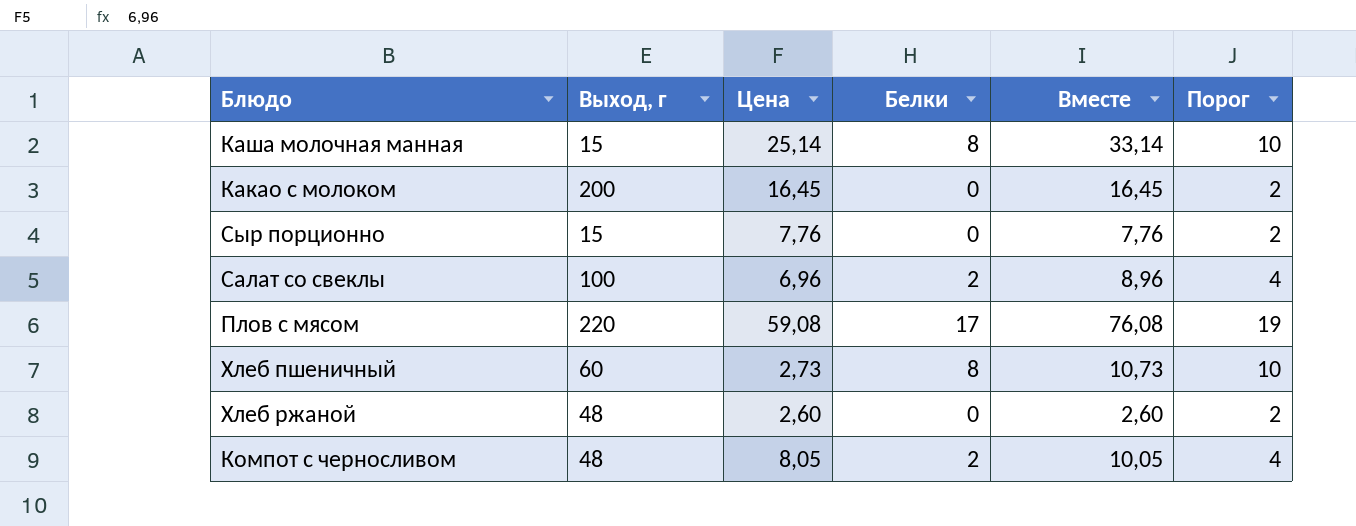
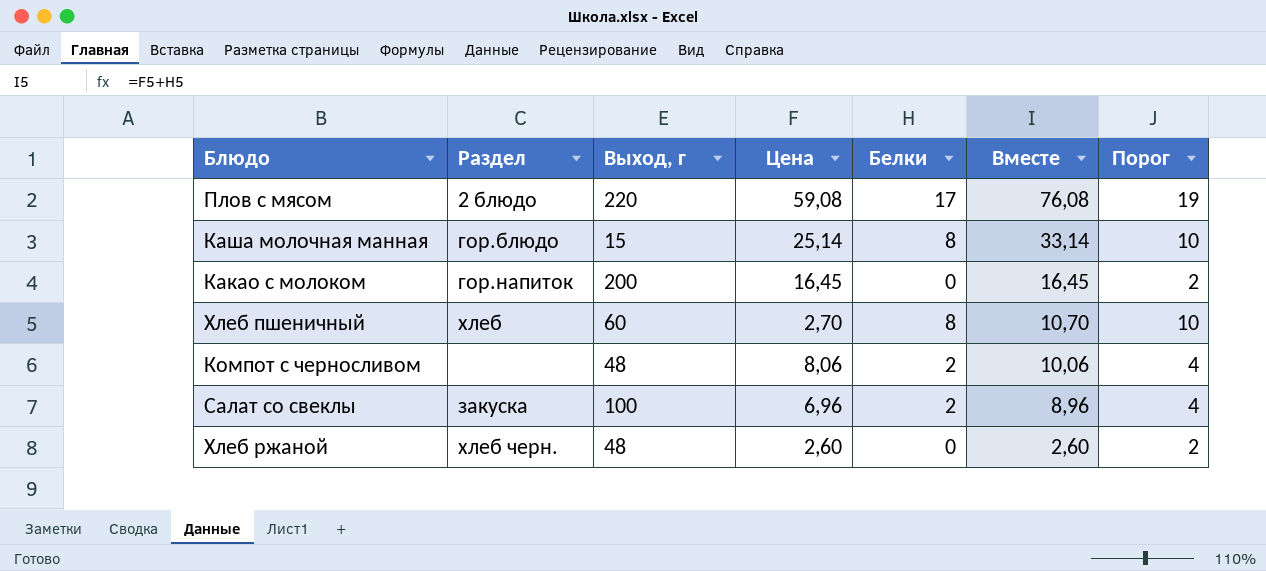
row order: none -> Вместе descending
column Раздел | position: none -> 2
row Сыр порционно: 15 | 7,76 | 0 | 7,76 | 2 -> none
Хлеб пшеничный | Цена: 2,73 -> 2,70
Хлеб пшеничный | Вместе: 10,73 -> 10,70
Компот с черносливом | Цена: 8,05 -> 8,06
Компот с черносливом | Вместе: 10,05 -> 10,06

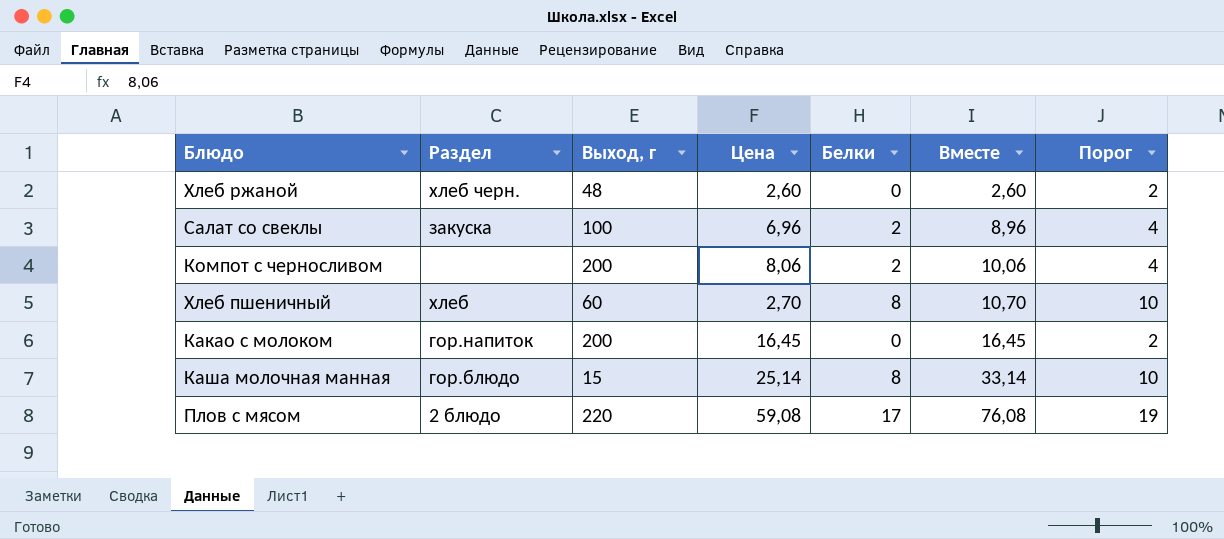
row order: Вместе descending -> Вместе ascending
Компот с черносливом | Выход, г: 48 -> 200

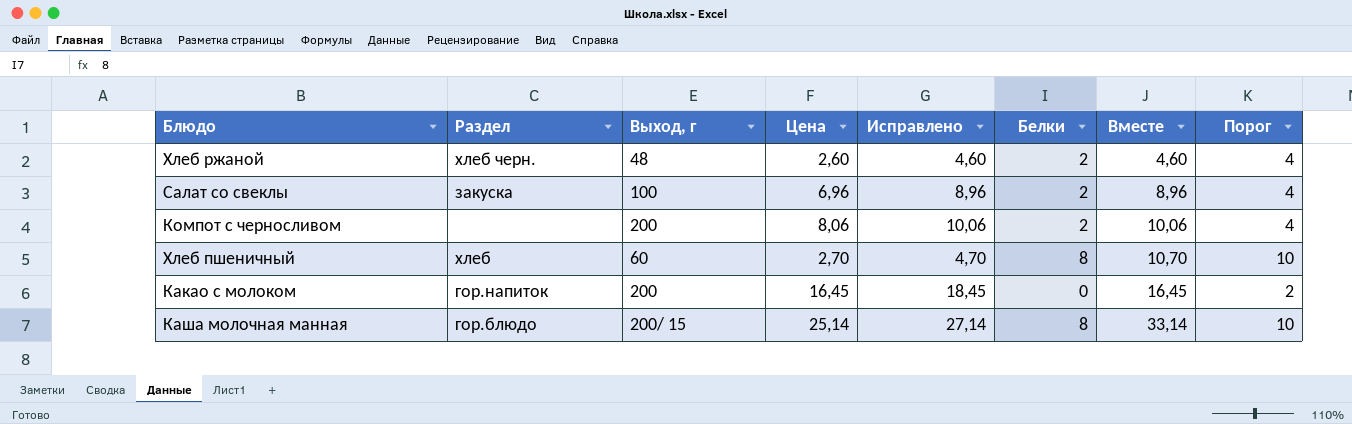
column Исправлено | formula: none -> [Цена] + 2
row Плов с мясом: 2 блюдо | 220 | 59,08 | 17 | 76,08 | 19 -> none
Хлеб ржаной | Белки: 0 -> 2
Хлеб ржаной | Вместе: 2,60 -> 4,60
Хлеб ржаной | Порог: 2 -> 4
Каша молочная манная | Выход, г: 15 -> 200/ 15

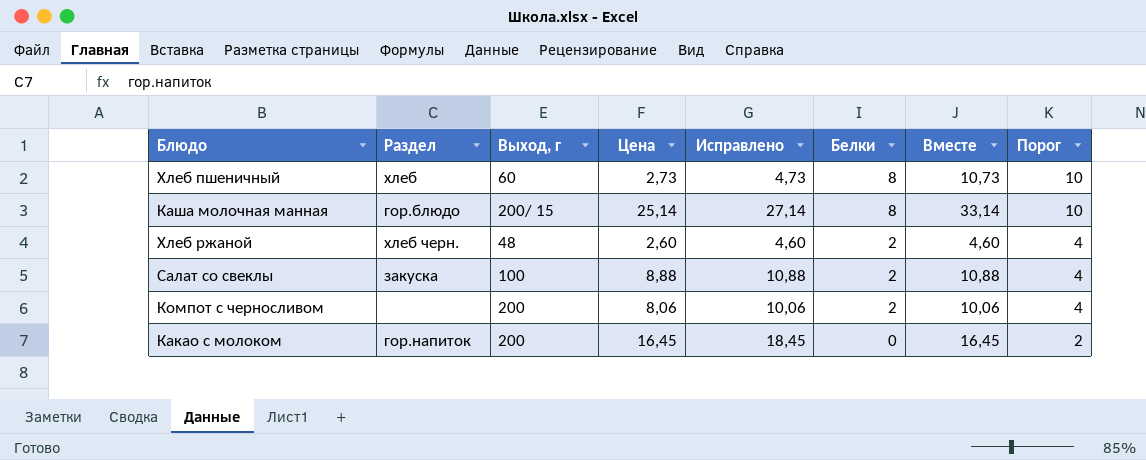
row order: Вместе ascending -> Белки descending
Хлеб пшеничный | Цена: 2,70 -> 2,73
Хлеб пшеничный | Исправлено: 4,70 -> 4,73
Хлеб пшеничный | Вместе: 10,70 -> 10,73
Салат со свеклы | Цена: 6,96 -> 8,88
Салат со свеклы | Исправлено: 8,96 -> 10,88
Салат со свеклы | Вместе: 8,96 -> 10,88

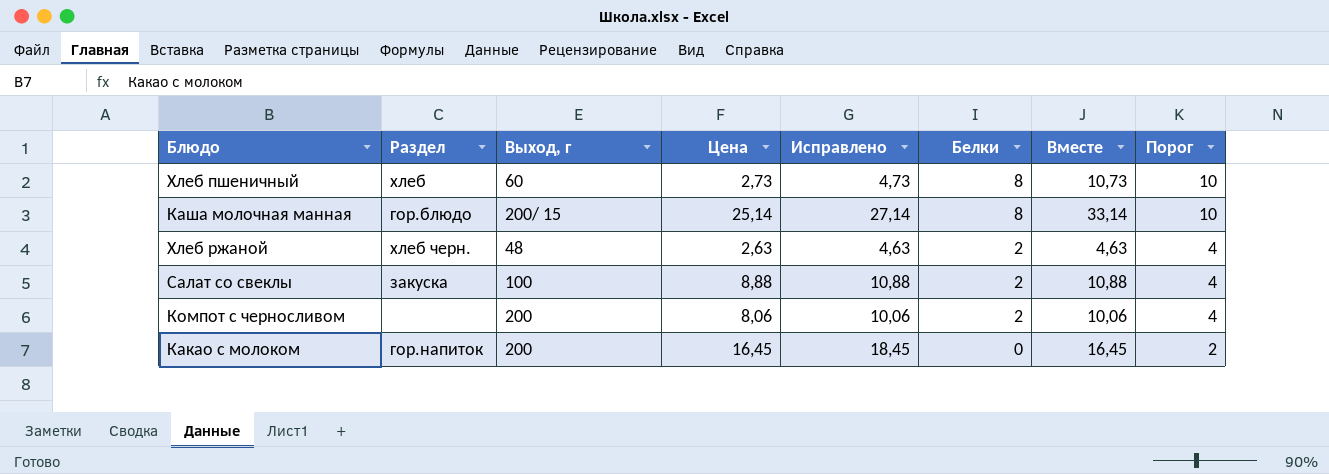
Хлеб ржаной | Цена: 2,60 -> 2,63
Хлеб ржаной | Исправлено: 4,60 -> 4,63
Хлеб ржаной | Вместе: 4,60 -> 4,63

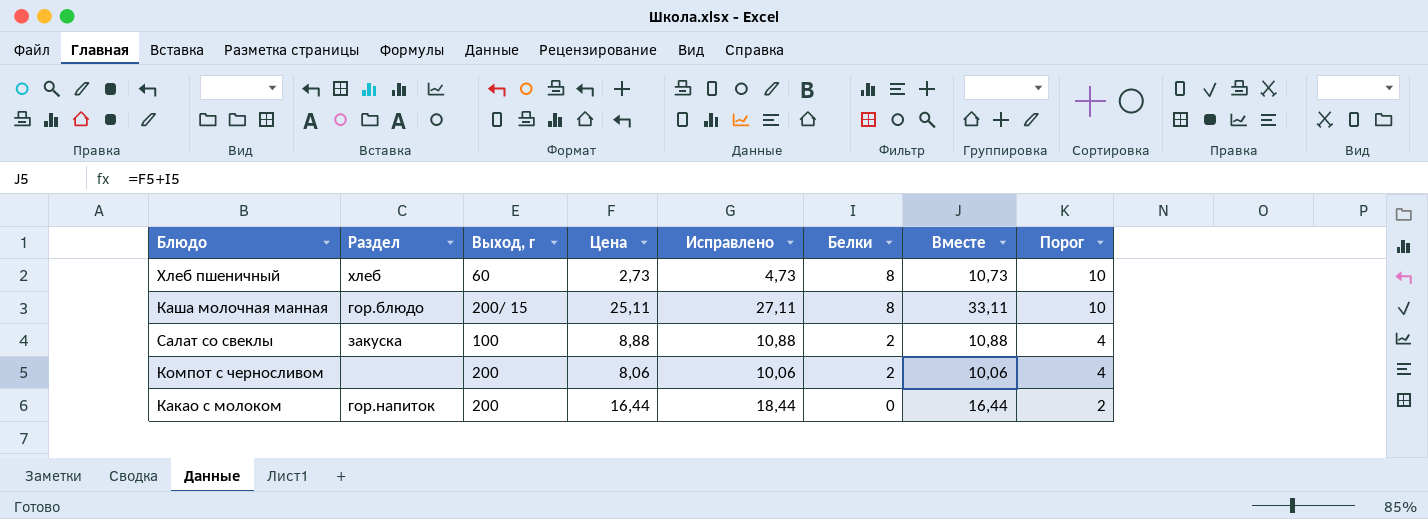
row Хлеб ржаной: хлеб черн. | 48 | 2,63 | 4,63 | 2 | 4,63 | 4 -> none
Каша молочная манная | Цена: 25,14 -> 25,11
Каша молочная манная | Исправлено: 27,14 -> 27,11
Каша молочная манная | Вместе: 33,14 -> 33,11
Какао с молоком | Цена: 16,45 -> 16,44
Какао с молоком | Исправлено: 18,45 -> 18,44
Какао с молоком | Вместе: 16,45 -> 16,44

